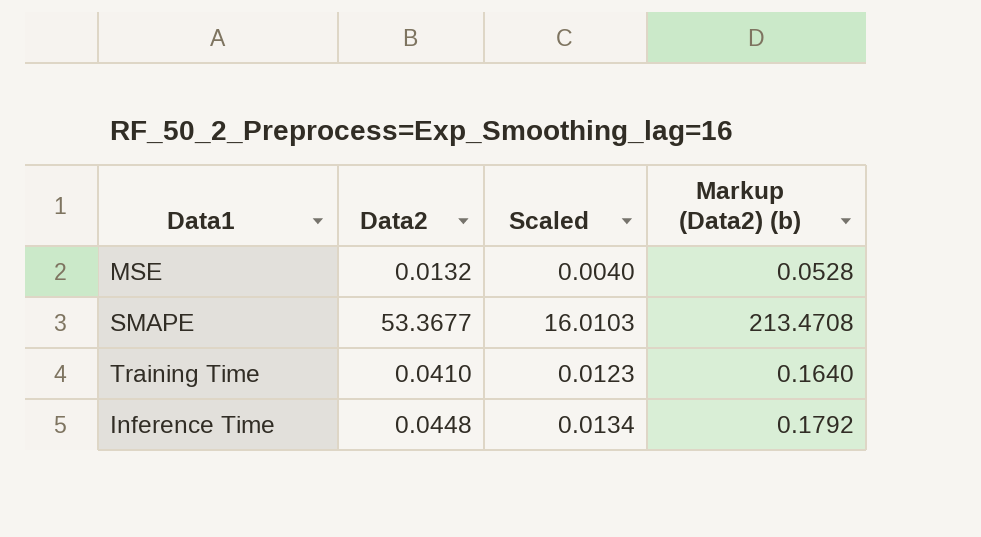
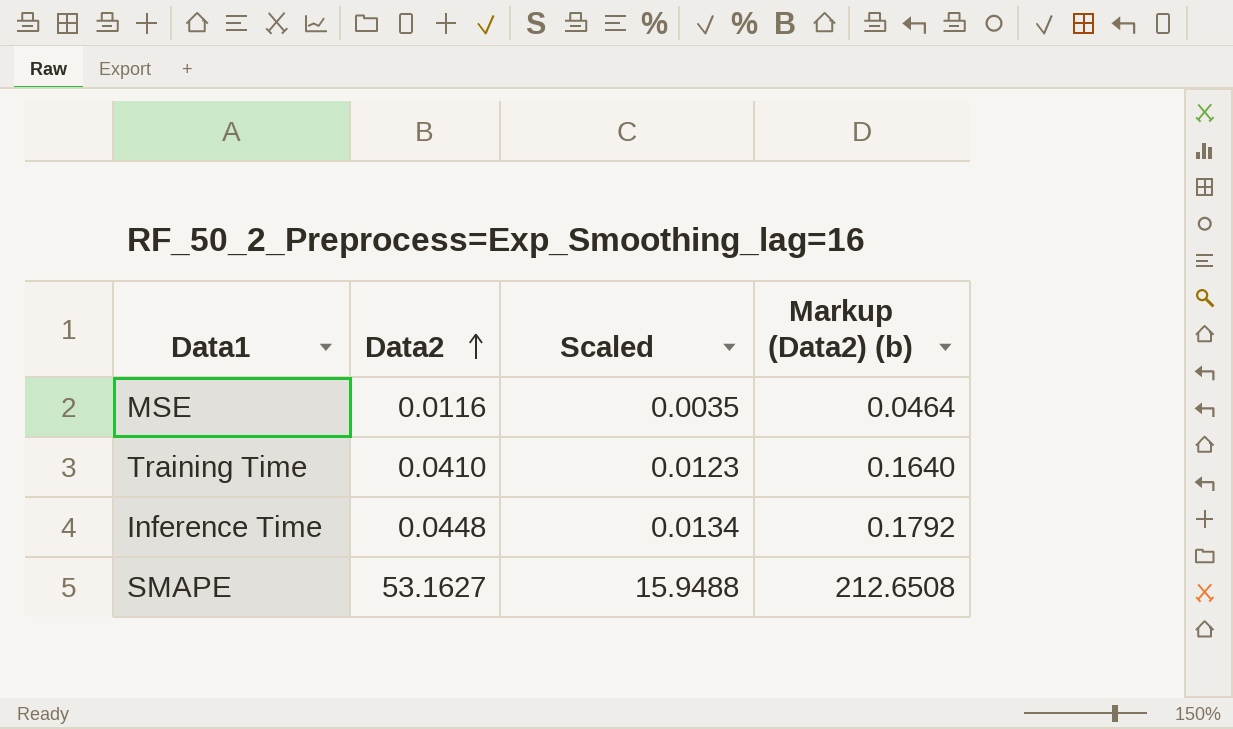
row order: none -> Data2 ascending
MSE | Data2: 0.0132 -> 0.0116
MSE | Scaled: 0.0040 -> 0.0035
MSE | Markup (Data2) (b): 0.0528 -> 0.0464
SMAPE | Data2: 53.3677 -> 53.1627
SMAPE | Scaled: 16.0103 -> 15.9488
SMAPE | Markup (Data2) (b): 213.4708 -> 212.6508

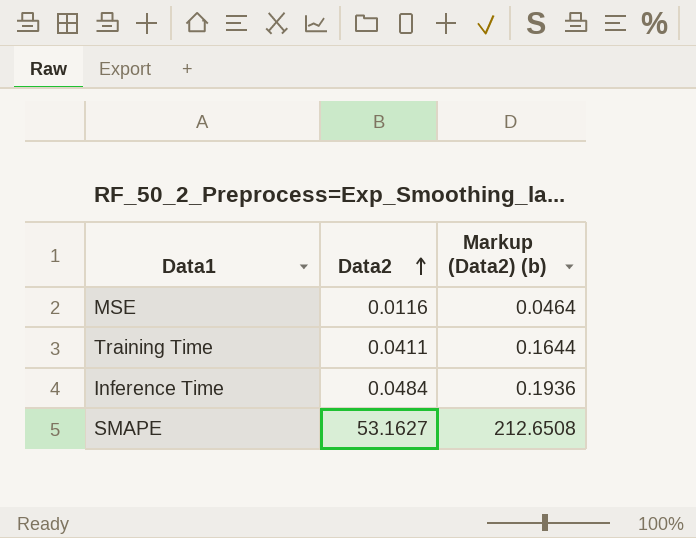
column Scaled | formula: [Data2] * 0.3 -> none
Training Time | Data2: 0.0410 -> 0.0411
Training Time | Markup (Data2) (b): 0.1640 -> 0.1644
Inference Time | Data2: 0.0448 -> 0.0484
Inference Time | Markup (Data2) (b): 0.1792 -> 0.1936

